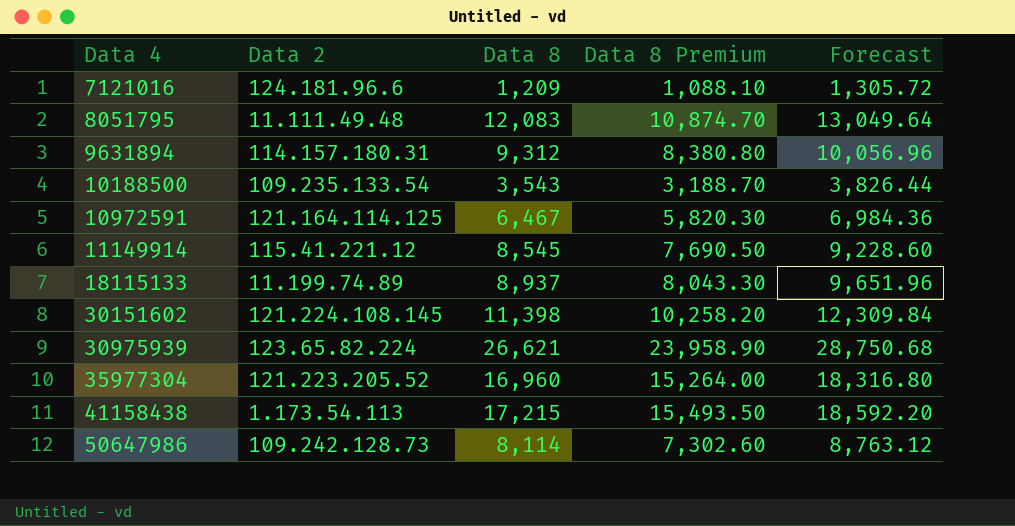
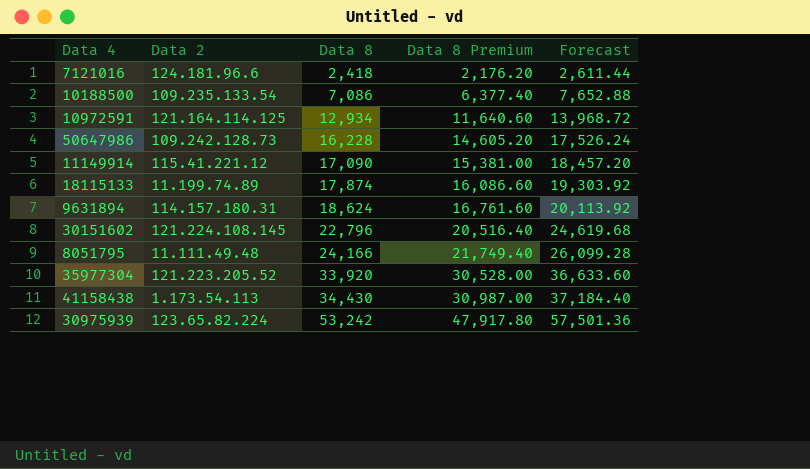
row order: Data 4 ascending -> Data 8 ascending
7121016 | Data 8: 1,209 -> 2,418
7121016 | Data 8 Premium: 1,088.10 -> 2,176.20
7121016 | Forecast: 1,305.72 -> 2,611.44
10188500 | Data 8: 3,543 -> 7,086
10188500 | Data 8 Premium: 3,188.70 -> 6,377.40
10188500 | Forecast: 3,826.44 -> 7,652.88
10972591 | Data 8: 6,467 -> 12,934
10972591 | Data 8 Premium: 5,820.30 -> 11,640.60
10972591 | Forecast: 6,984.36 -> 13,968.72
50647986 | Data 8: 8,114 -> 16,228
50647986 | Data 8 Premium: 7,302.60 -> 14,605.20
50647986 | Forecast: 8,763.12 -> 17,526.24
11149914 | Data 8: 8,545 -> 17,090
11149914 | Data 8 Premium: 7,690.50 -> 15,381.00
11149914 | Forecast: 9,228.60 -> 18,457.20
18115133 | Data 8: 8,937 -> 17,874
18115133 | Data 8 Premium: 8,043.30 -> 16,086.60
18115133 | Forecast: 9,651.96 -> 19,303.92
9631894 | Data 8: 9,312 -> 18,624
9631894 | Data 8 Premium: 8,380.80 -> 16,761.60
9631894 | Forecast: 10,056.96 -> 20,113.92
30151602 | Data 8: 11,398 -> 22,796
30151602 | Data 8 Premium: 10,258.20 -> 20,516.40
30151602 | Forecast: 12,309.84 -> 24,619.68
8051795 | Data 8: 12,083 -> 24,166
8051795 | Data 8 Premium: 10,874.70 -> 21,749.40
8051795 | Forecast: 13,049.64 -> 26,099.28
35977304 | Data 8: 16,960 -> 33,920
35977304 | Data 8 Premium: 15,264.00 -> 30,528.00
35977304 | Forecast: 18,316.80 -> 36,633.60
41158438 | Data 8: 17,215 -> 34,430
41158438 | Data 8 Premium: 15,493.50 -> 30,987.00
41158438 | Forecast: 18,592.20 -> 37,184.40
30975939 | Data 8: 26,621 -> 53,242
30975939 | Data 8 Premium: 23,958.90 -> 47,917.80
30975939 | Forecast: 28,750.68 -> 57,501.36

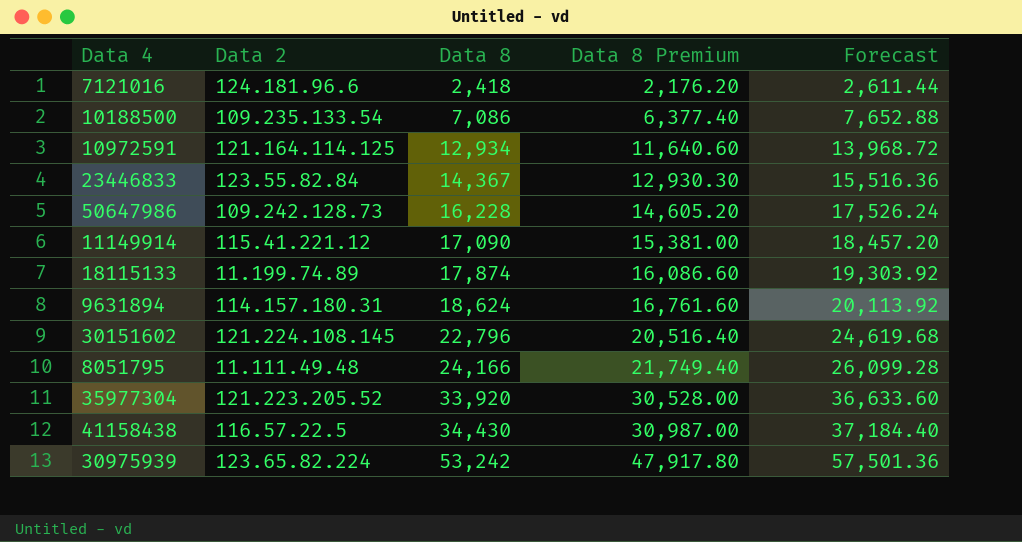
row 23446833: none -> 123.55.82.84 | 14,367 | 12,930.30 | 15,516.36
41158438 | Data 2: 1.173.54.113 -> 116.57.22.5

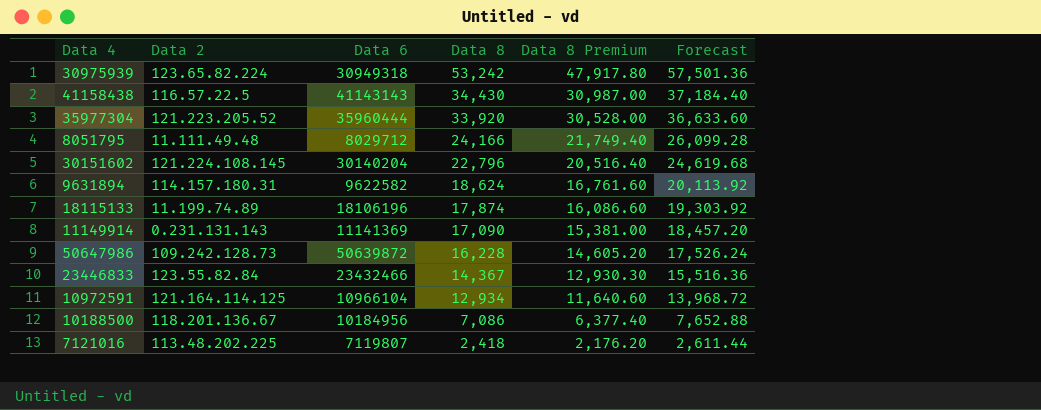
row order: Data 8 ascending -> Data 8 descending
column Data 6 | position: none -> 3
11149914 | Data 2: 115.41.221.12 -> 0.231.131.143
10188500 | Data 2: 109.235.133.54 -> 118.201.136.67
7121016 | Data 2: 124.181.96.6 -> 113.48.202.225

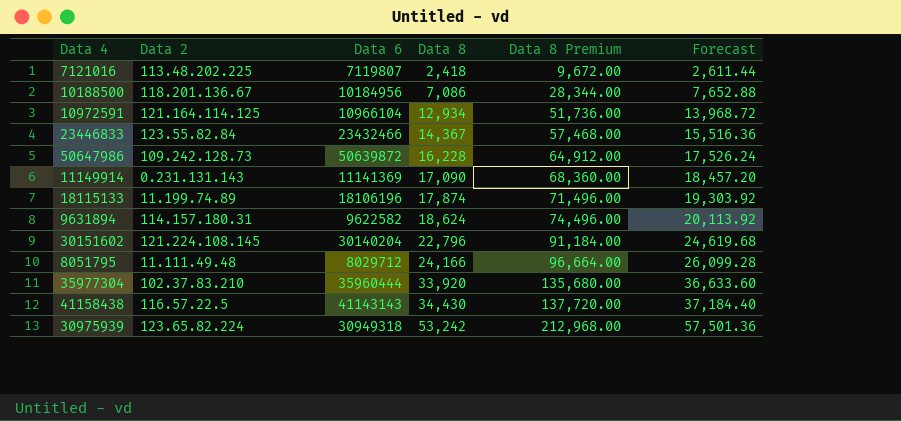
row order: Data 8 descending -> Data 8 ascending
column Data 8 Premium | formula: [Data 8] * 0.9 -> [Data 8] * 4
35977304 | Data 2: 121.223.205.52 -> 102.37.83.210

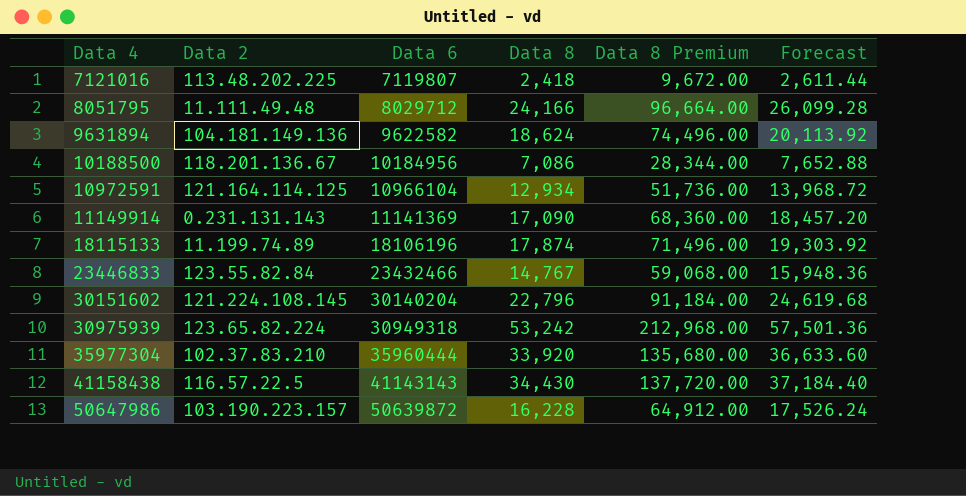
row order: Data 8 ascending -> Data 4 ascending
9631894 | Data 2: 114.157.180.31 -> 104.181.149.136
23446833 | Data 8: 14,367 -> 14,767
23446833 | Data 8 Premium: 57,468.00 -> 59,068.00
23446833 | Forecast: 15,516.36 -> 15,948.36
50647986 | Data 2: 109.242.128.73 -> 103.190.223.157

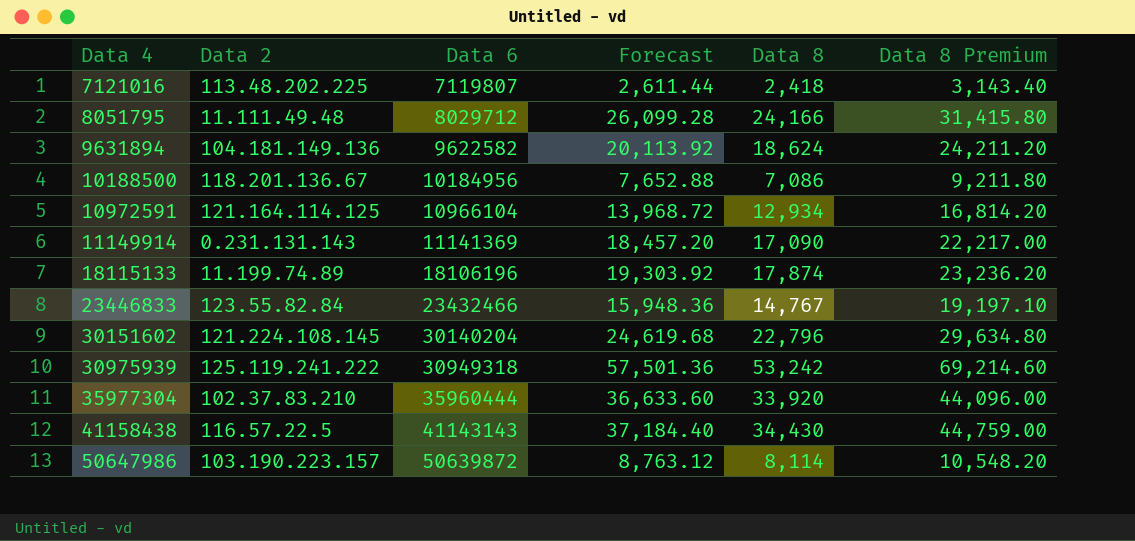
column Forecast | position: 6 -> 4
column Data 8 Premium | formula: [Data 8] * 4 -> [Data 8] * 1.3
30975939 | Data 2: 123.65.82.224 -> 125.119.241.222
50647986 | Forecast: 17,526.24 -> 8,763.12
50647986 | Data 8: 16,228 -> 8,114

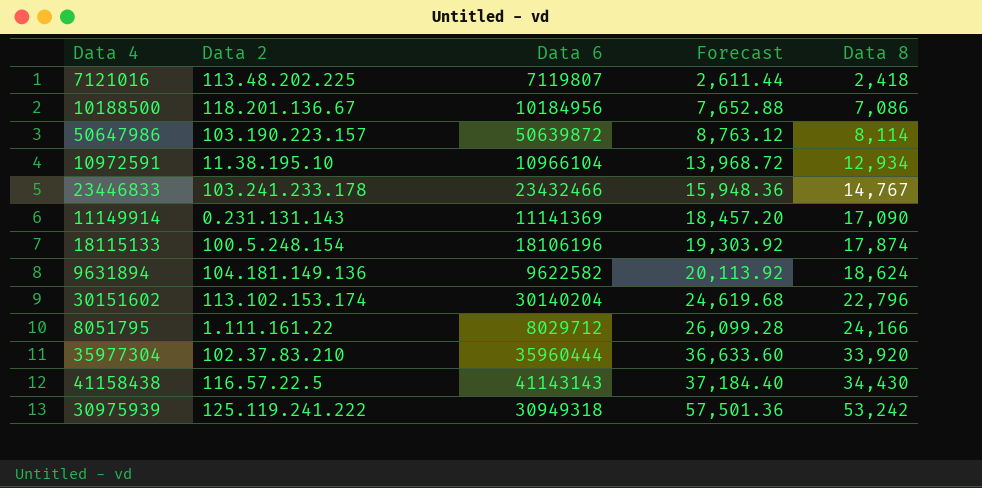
row order: Data 4 ascending -> Forecast ascending
column Data 8 Premium | formula: [Data 8] * 1.3 -> none
10972591 | Data 2: 121.164.114.125 -> 11.38.195.10
23446833 | Data 2: 123.55.82.84 -> 103.241.233.178
18115133 | Data 2: 11.199.74.89 -> 100.5.248.154
30151602 | Data 2: 121.224.108.145 -> 113.102.153.174
8051795 | Data 2: 11.111.49.48 -> 1.111.161.22

